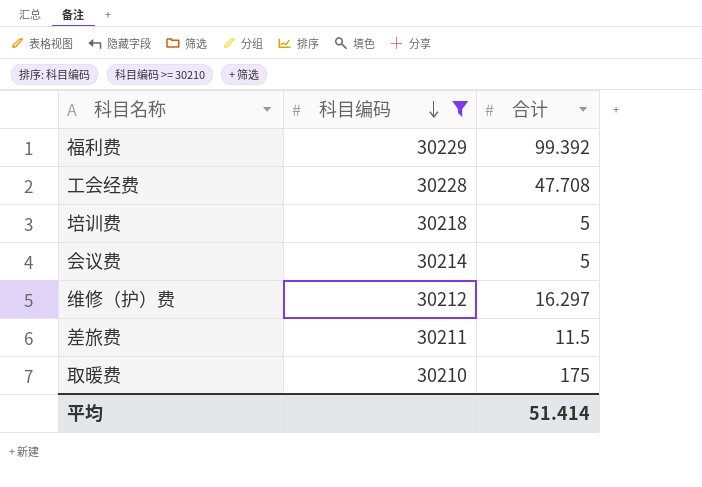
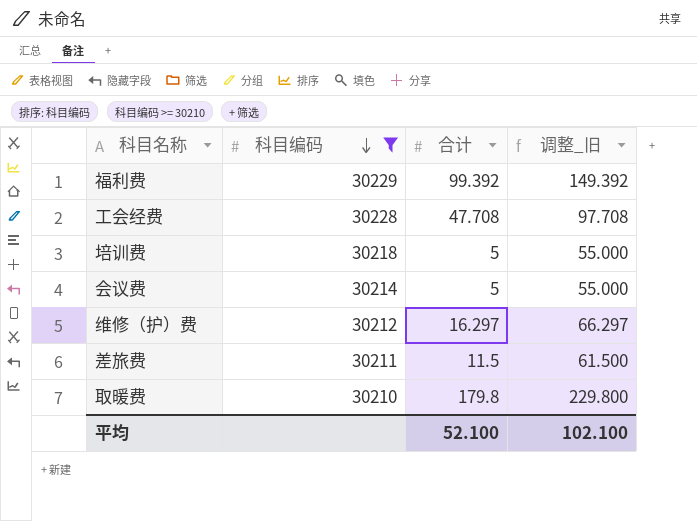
column 调整_旧 | formula: none -> [合计] + 50
取暖费 | 合计: 175 -> 179.8
平均 | 合计: 51.414 -> 52.100

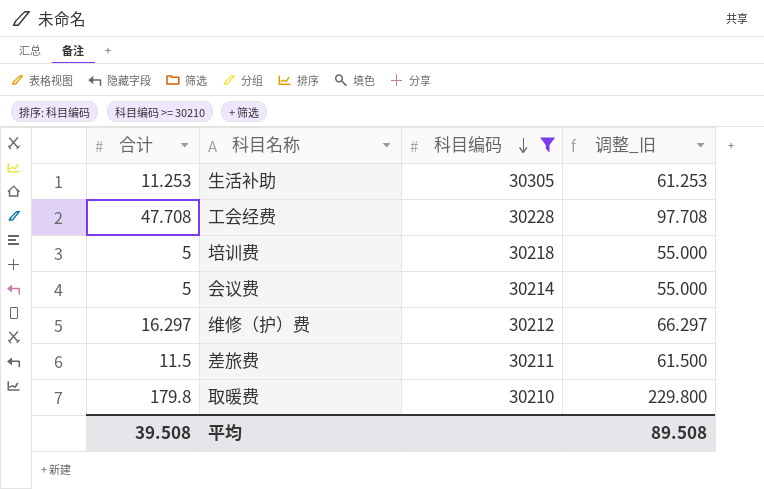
column 合计 | position: 3 -> 1
row 福利费: 30229 | 99.392 | 149.392 -> none
row 生活补助: none -> 11.253 | 30305 | 61.253
平均 | 合计: 52.100 -> 39.508
平均 | 调整_旧: 102.100 -> 89.508

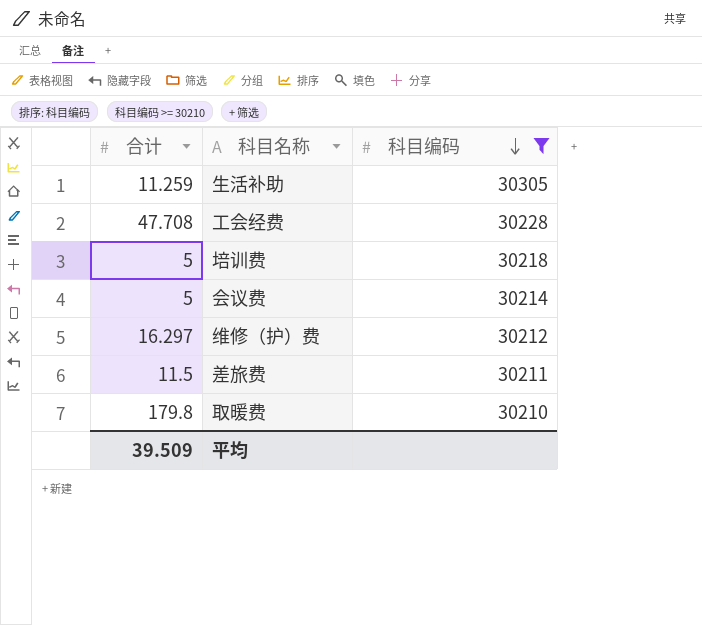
column 调整_旧 | formula: [合计] + 50 -> none
生活补助 | 合计: 11.253 -> 11.259
平均 | 合计: 39.508 -> 39.509

